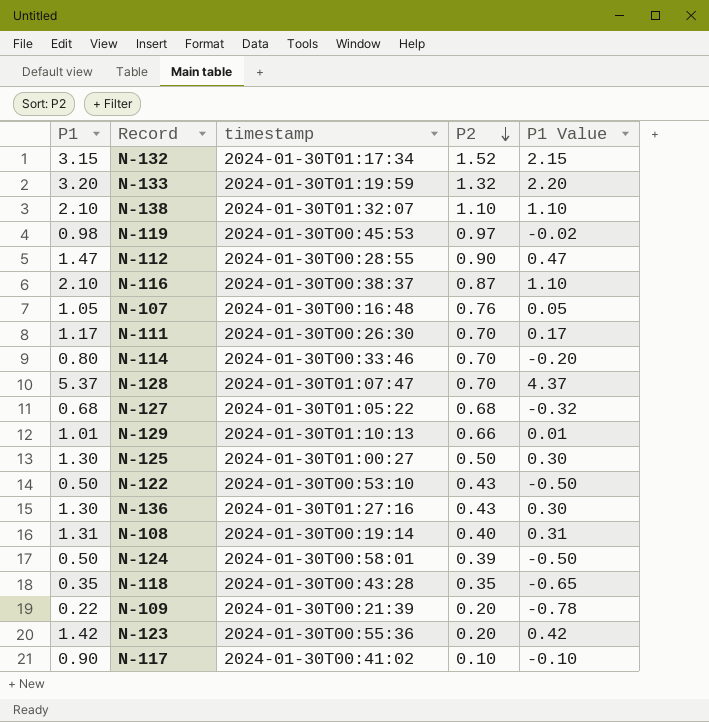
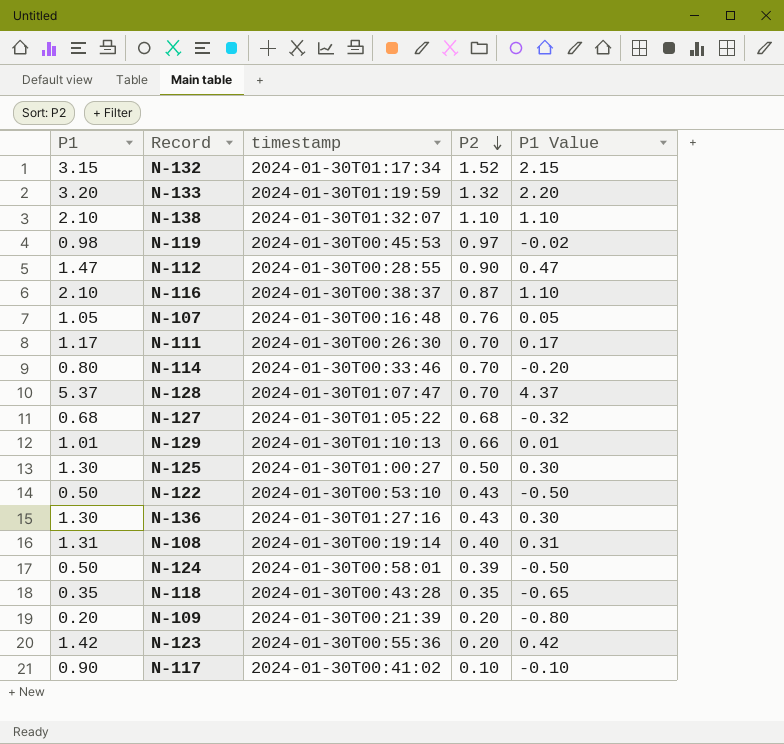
N-109 | P1: 0.22 -> 0.20
N-109 | P1 Value: -0.78 -> -0.80

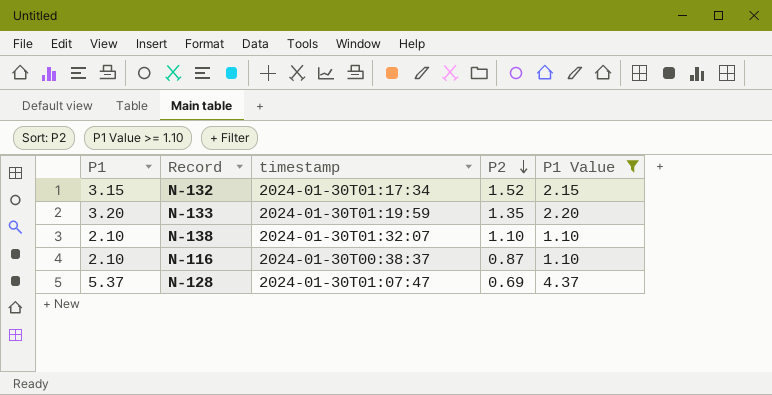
filter: none -> P1 Value >= 1.10
N-133 | P2: 1.32 -> 1.35
N-128 | P2: 0.70 -> 0.69

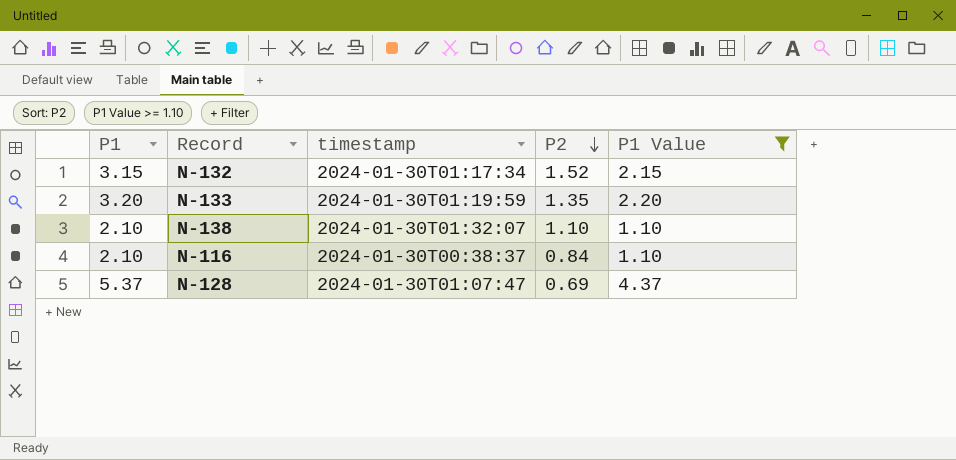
N-116 | P2: 0.87 -> 0.84

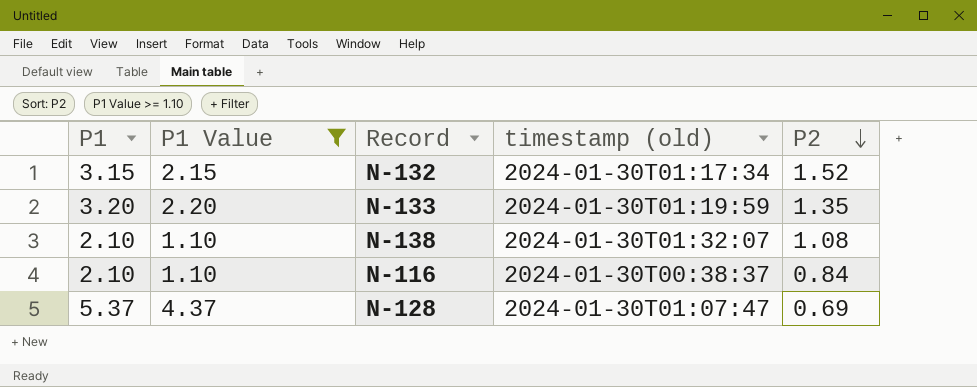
column P1 Value | position: 5 -> 2
column name: timestamp -> timestamp (old)
N-138 | P2: 1.10 -> 1.08

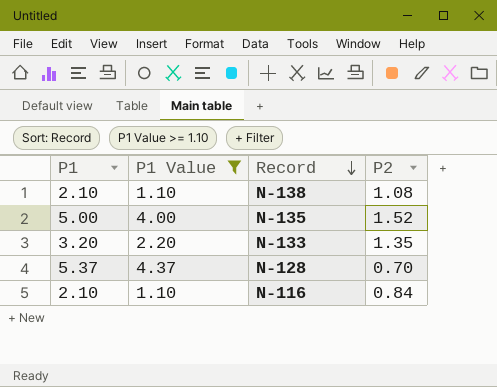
row order: P2 descending -> Record descending
column timestamp (old) | position: 4 -> none
row N-132: 3.15 | 2.15 | 2024-01-30T01:17:34 | 1.52 -> none
row N-135: none -> 5.00 | 4.00 | 1.52
N-128 | P2: 0.69 -> 0.70

